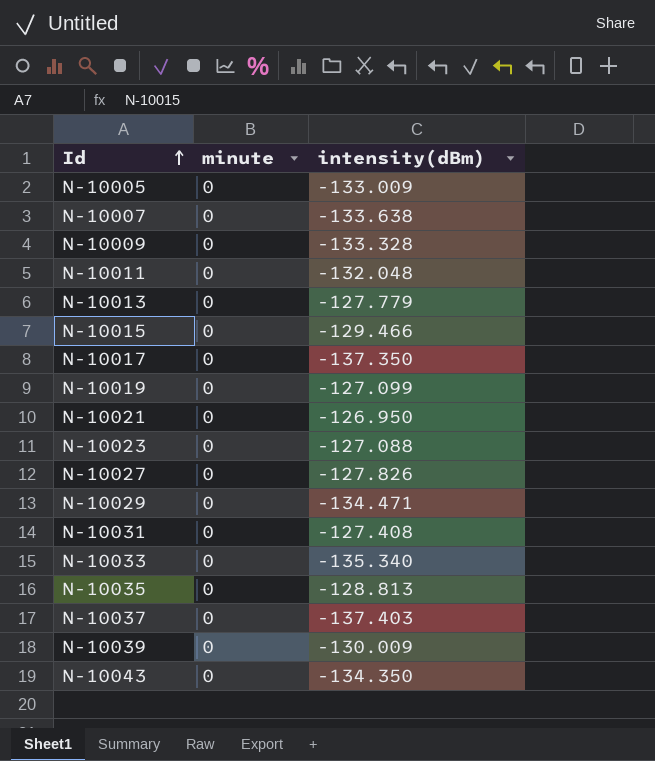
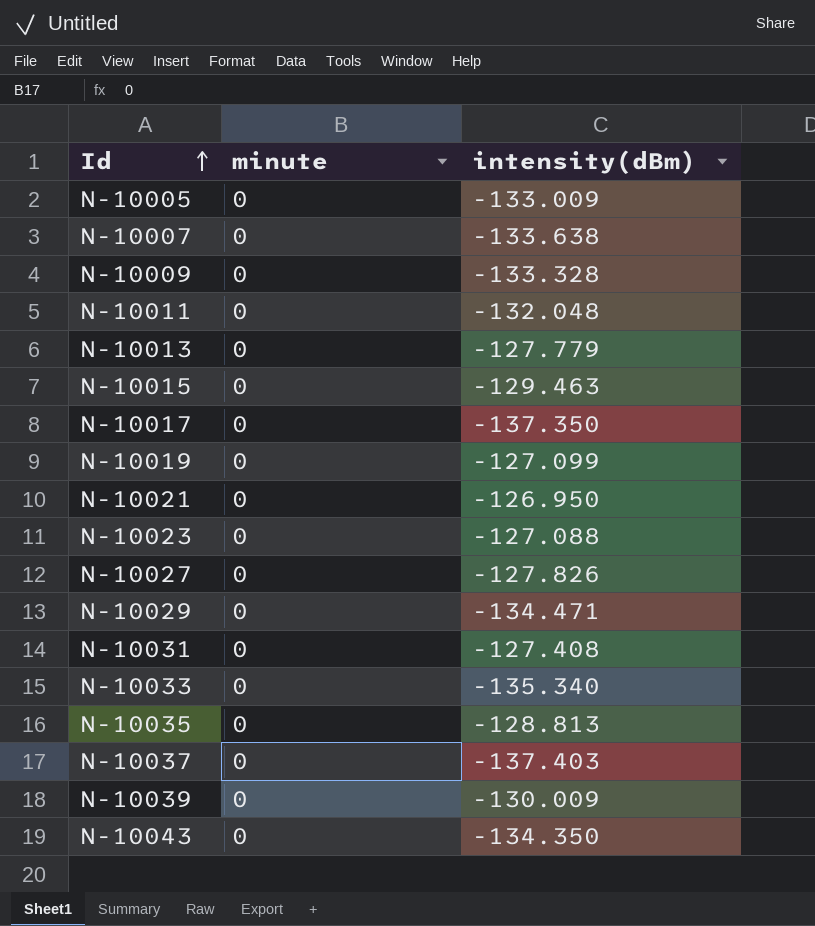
N-10015 | intensity(dBm): -129.466 -> -129.463

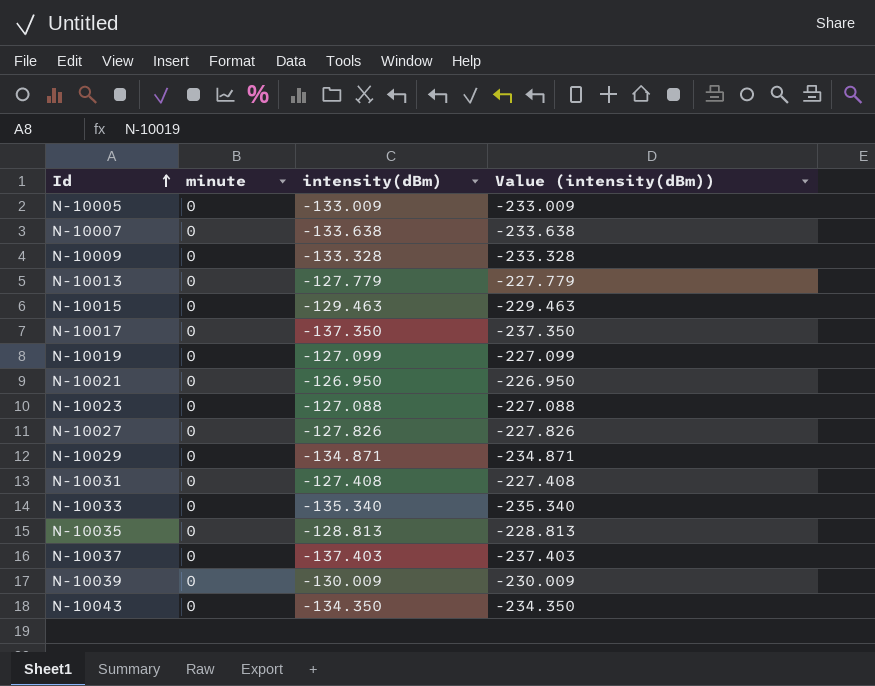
column Value (intensity(dBm)) | formula: none -> [intensity(dBm)] - 100
row N-10011: 0 | -132.048 -> none
N-10029 | intensity(dBm): -134.471 -> -134.871

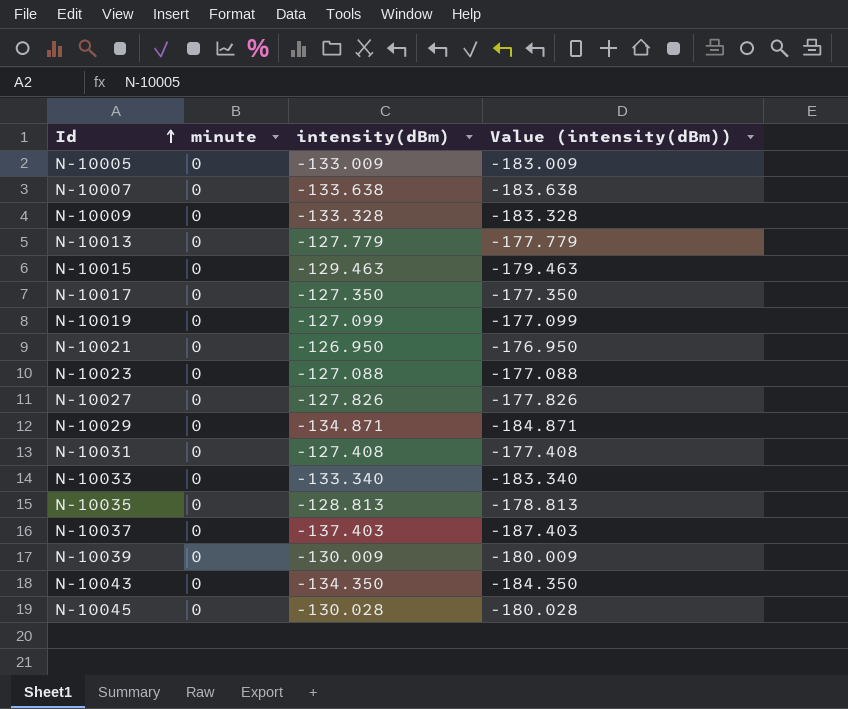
column Value (intensity(dBm)) | formula: [intensity(dBm)] - 100 -> [intensity(dBm)] - 50
N-10017 | intensity(dBm): -137.350 -> -127.350
N-10033 | intensity(dBm): -135.340 -> -133.340
row N-10045: none -> 0 | -130.028 | -180.028

